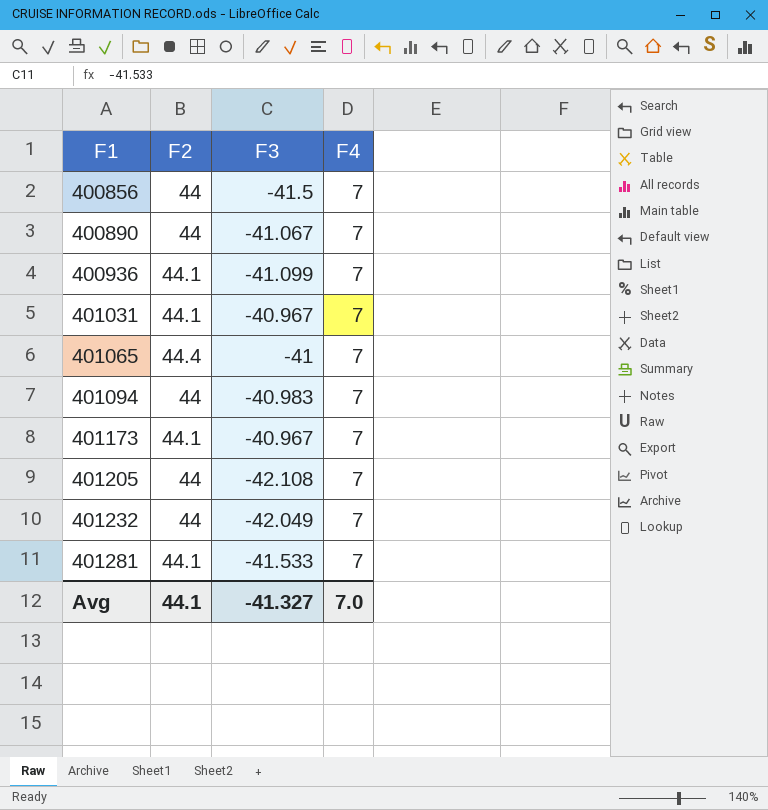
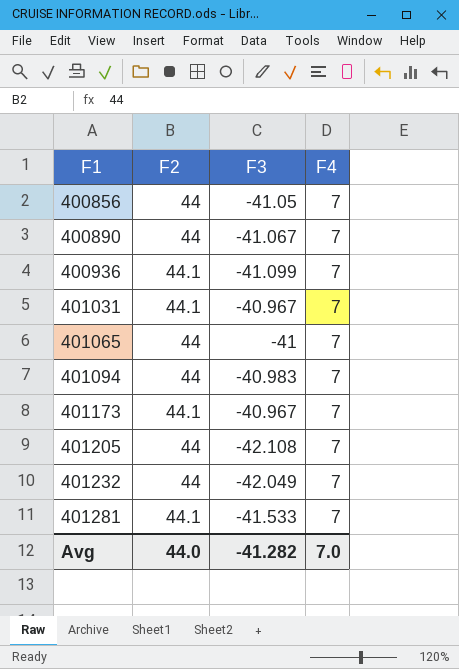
400856 | F3: -41.5 -> -41.05
401065 | F2: 44.4 -> 44
Avg | F2: 44.1 -> 44.0
Avg | F3: -41.327 -> -41.282

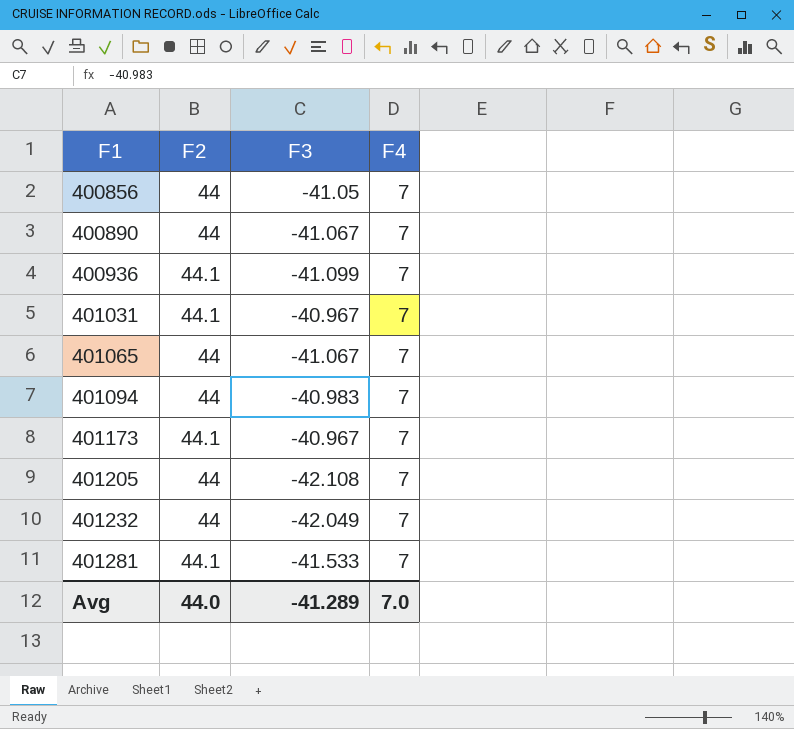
401065 | F3: -41 -> -41.067
Avg | F3: -41.282 -> -41.289

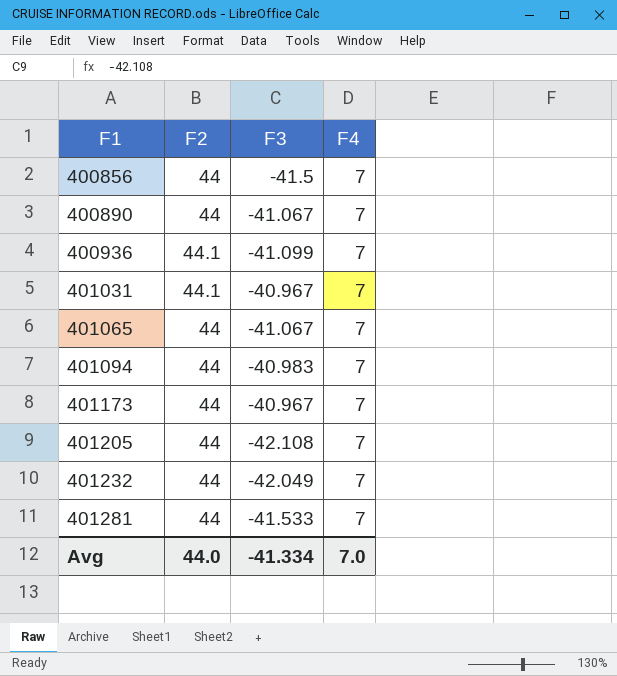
400856 | F3: -41.05 -> -41.5
401173 | F2: 44.1 -> 44
401281 | F2: 44.1 -> 44
Avg | F3: -41.289 -> -41.334

